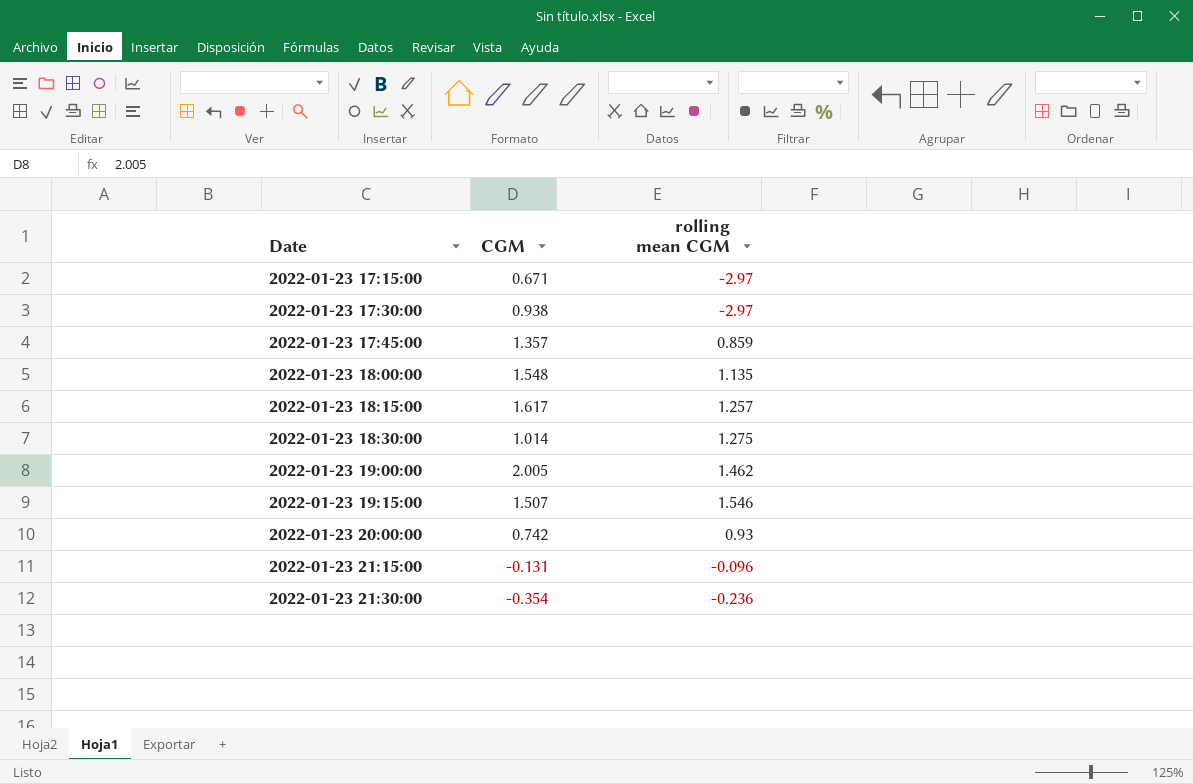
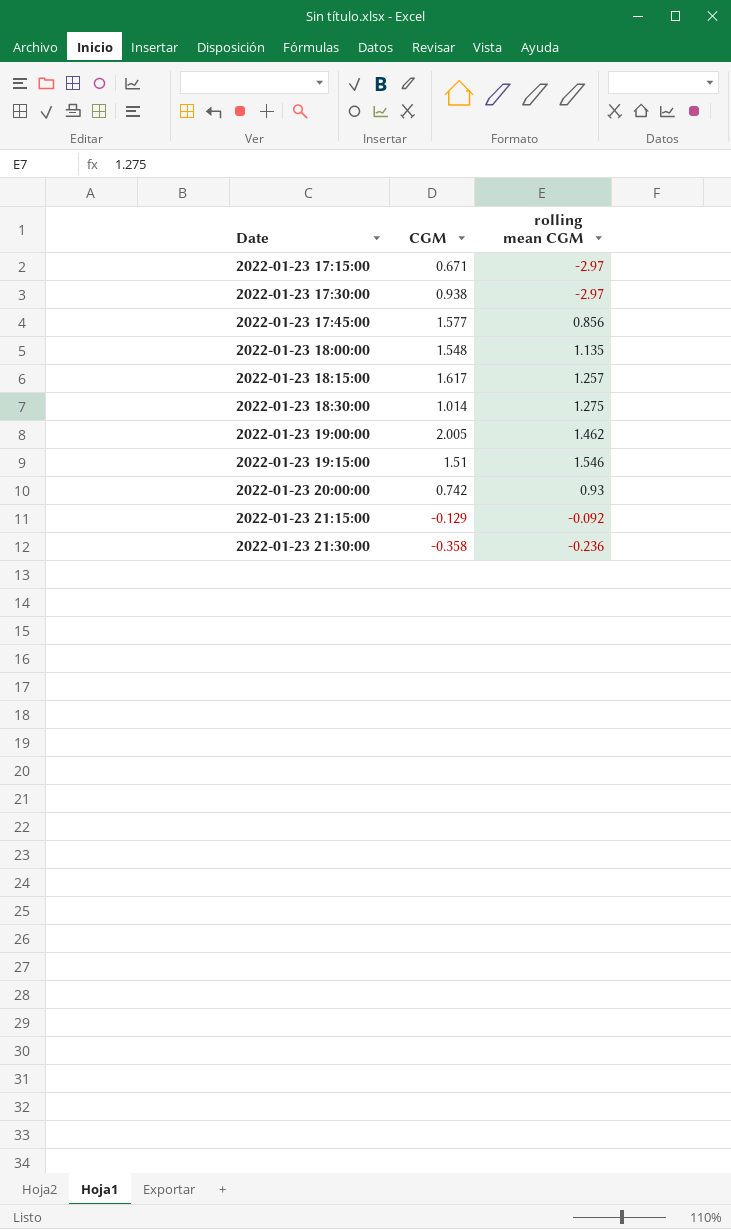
2022-01-23 17:45:00 | CGM: 1.357 -> 1.577
2022-01-23 17:45:00 | rolling mean CGM: 0.859 -> 0.856
2022-01-23 19:15:00 | CGM: 1.507 -> 1.51
2022-01-23 21:15:00 | CGM: -0.131 -> -0.129
2022-01-23 21:15:00 | rolling mean CGM: -0.096 -> -0.092
2022-01-23 21:30:00 | CGM: -0.354 -> -0.358

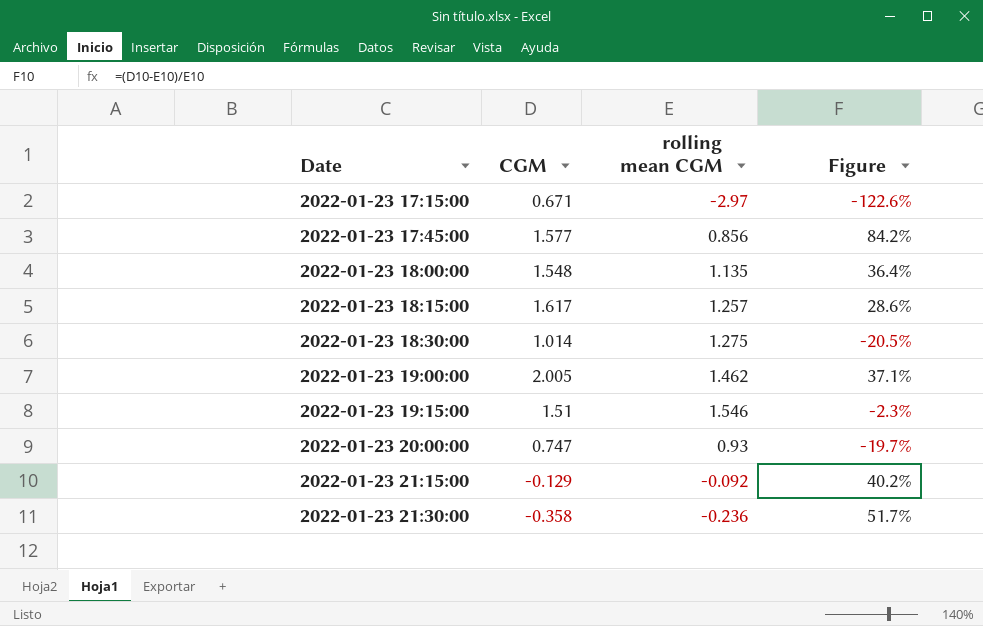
column Figure | formula: none -> ([CGM] - [rolling mean CGM]) / [rolling mean CGM]
row 2022-01-23 17:30:00: 0.938 | -2.97 -> none
2022-01-23 20:00:00 | CGM: 0.742 -> 0.747

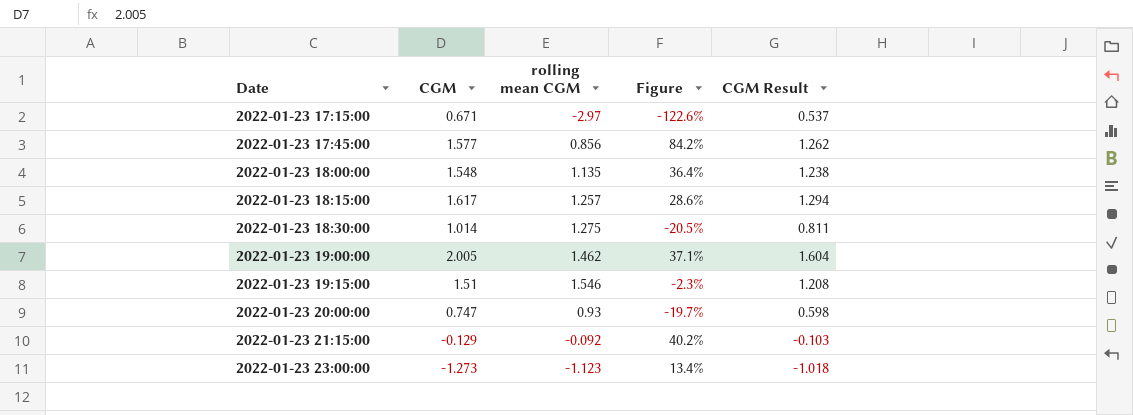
column CGM Result | formula: none -> [CGM] * 0.8
row 2022-01-23 21:30:00: -0.358 | -0.236 | 51.7% -> none
row 2022-01-23 23:00:00: none -> -1.273 | -1.123 | 13.4% | -1.018

